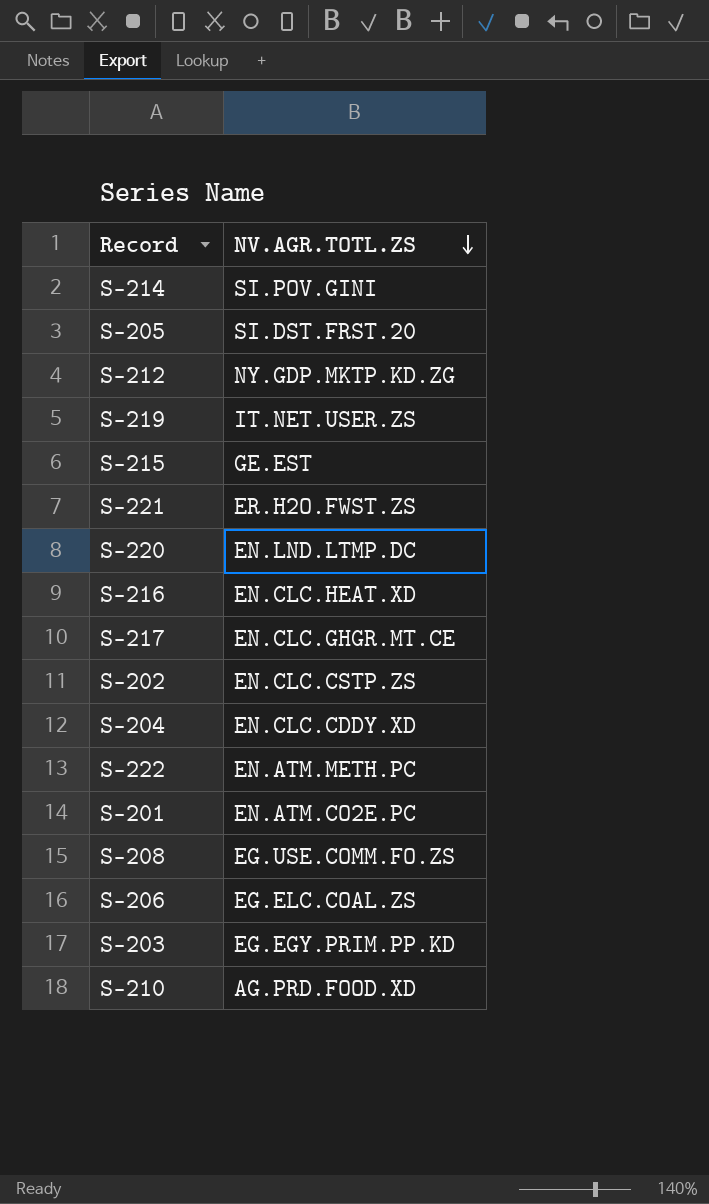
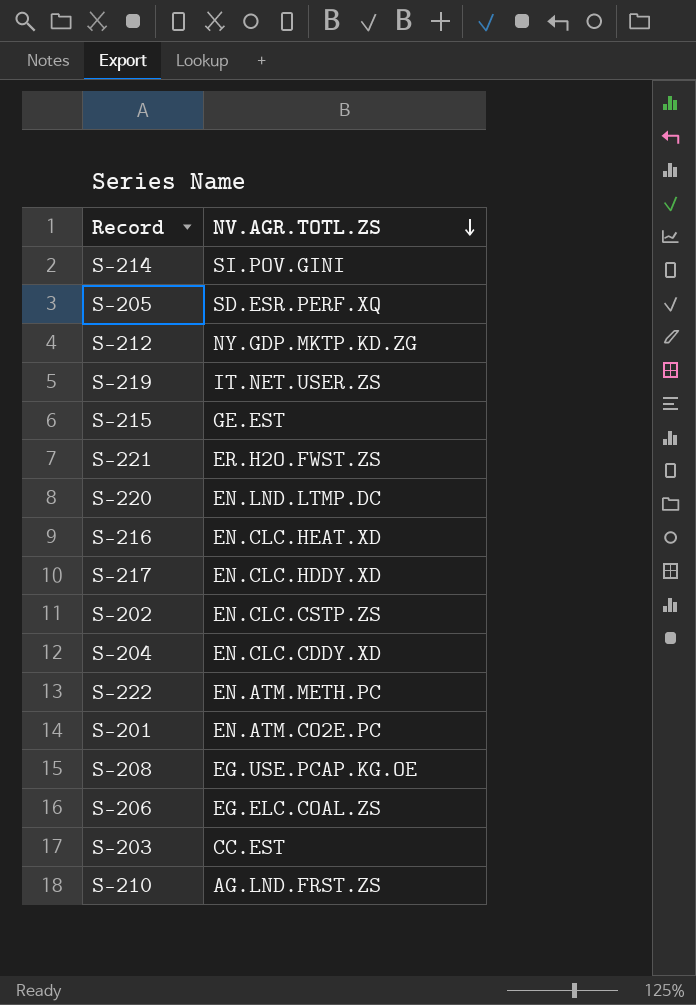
S-205 | NV.AGR.TOTL.ZS: SI.DST.FRST.20 -> SD.ESR.PERF.XQ
S-217 | NV.AGR.TOTL.ZS: EN.CLC.GHGR.MT.CE -> EN.CLC.HDDY.XD
S-208 | NV.AGR.TOTL.ZS: EG.USE.COMM.FO.ZS -> EG.USE.PCAP.KG.OE
S-203 | NV.AGR.TOTL.ZS: EG.EGY.PRIM.PP.KD -> CC.EST
S-210 | NV.AGR.TOTL.ZS: AG.PRD.FOOD.XD -> AG.LND.FRST.ZS

